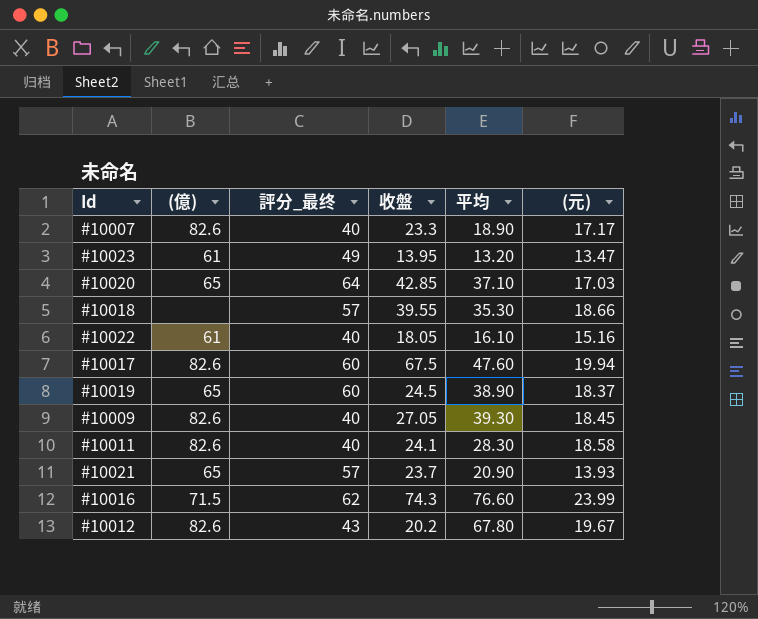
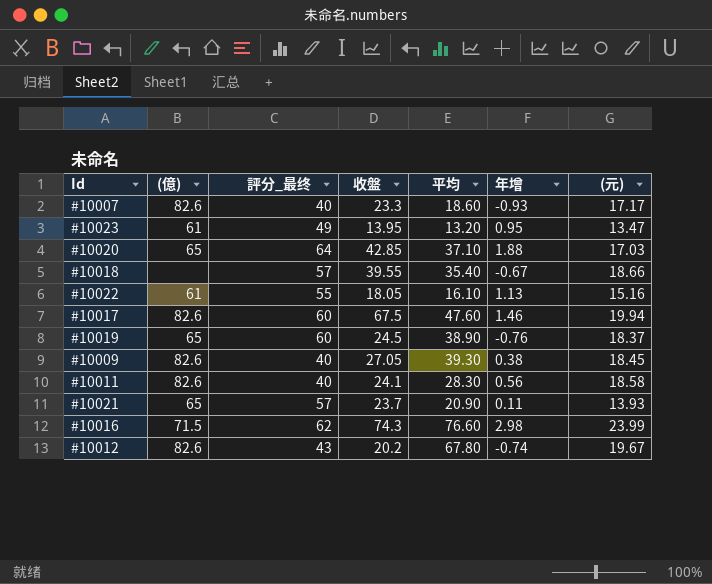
column 年增 | position: none -> 6
#10007 | 平均: 18.90 -> 18.60
#10018 | 平均: 35.30 -> 35.40
#10022 | 評分_最终: 40 -> 55

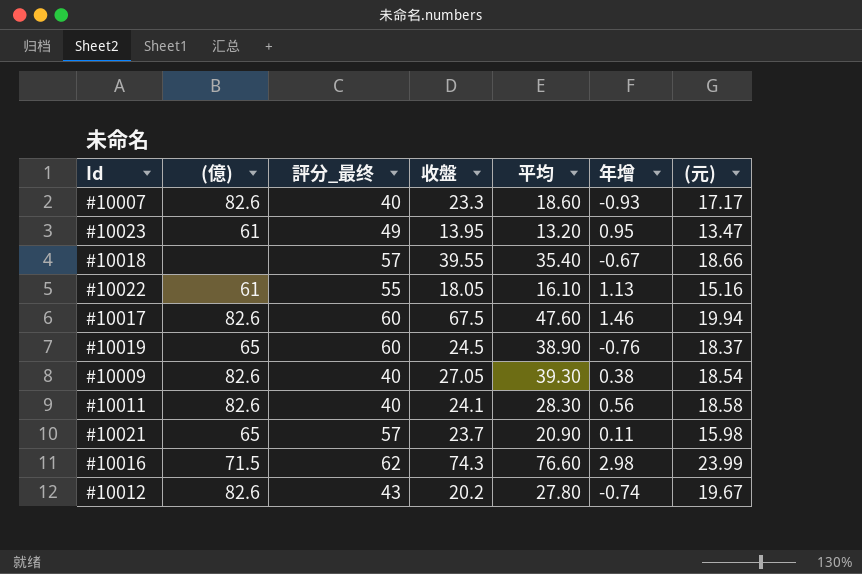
row #10020: 65 | 64 | 42.85 | 37.10 | 1.88 | 17.03 -> none
#10009 | (元): 18.45 -> 18.54
#10021 | (元): 13.93 -> 15.98
#10012 | 平均: 67.80 -> 27.80

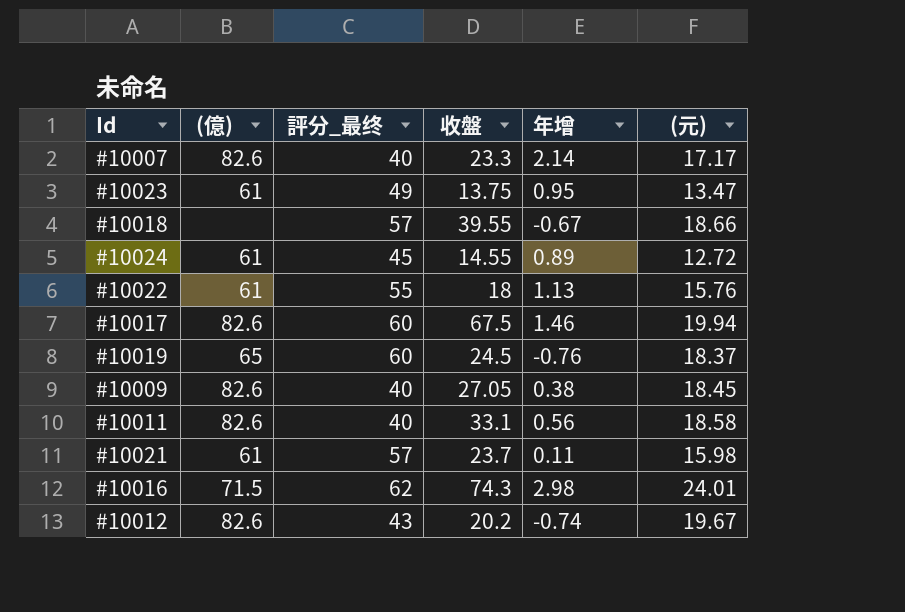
column 平均 | position: 5 -> none
#10007 | 年增: -0.93 -> 2.14
#10023 | 收盤: 13.95 -> 13.75
row #10024: none -> 61 | 45 | 14.55 | 0.89 | 12.72
#10022 | 收盤: 18.05 -> 18
#10022 | (元): 15.16 -> 15.76
#10009 | (元): 18.54 -> 18.45
#10011 | 收盤: 24.1 -> 33.1
#10021 | (億): 65 -> 61
#10016 | (元): 23.99 -> 24.01

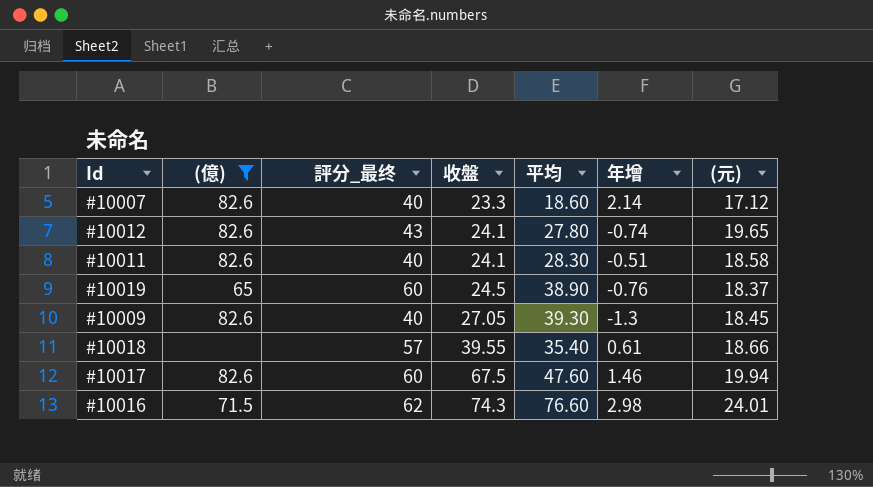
filter: none -> (億) != 61
row order: none -> 收盤 ascending
column 平均 | position: none -> 5
#10007 | (元): 17.17 -> 17.12
#10012 | 收盤: 20.2 -> 24.1
#10012 | (元): 19.67 -> 19.65
#10011 | 收盤: 33.1 -> 24.1
#10011 | 年增: 0.56 -> -0.51
#10009 | 年增: 0.38 -> -1.3
#10018 | 年增: -0.67 -> 0.61

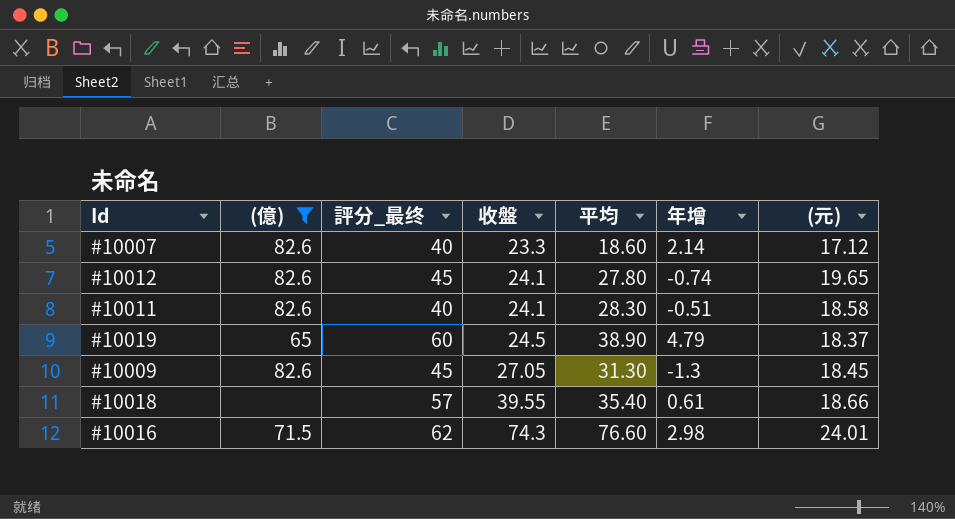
row #10017: 82.6 | 60 | 67.5 | 47.60 | 1.46 | 19.94 -> none
#10012 | 評分_最终: 43 -> 45
#10019 | 年增: -0.76 -> 4.79
#10009 | 評分_最终: 40 -> 45
#10009 | 平均: 39.30 -> 31.30

